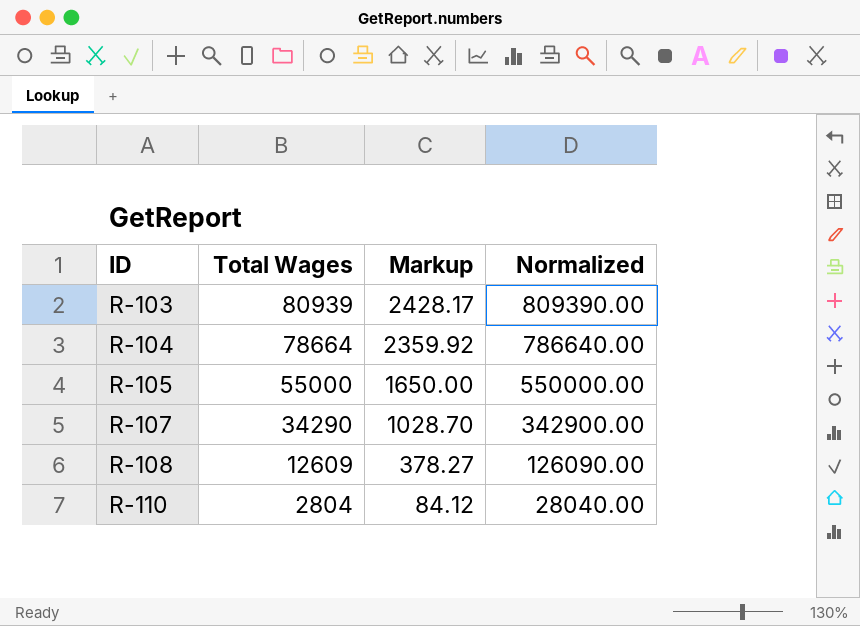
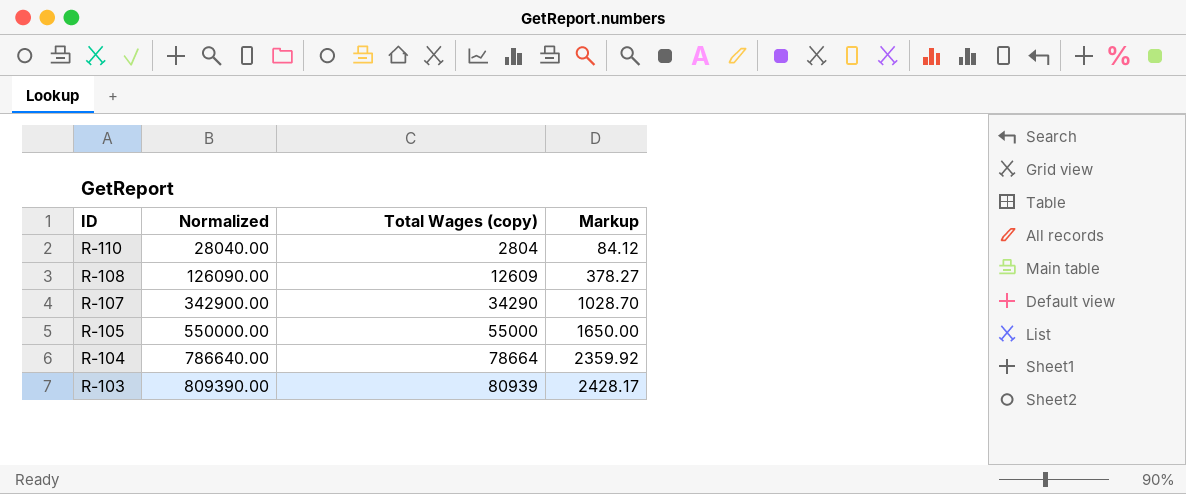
row order: ID ascending -> ID descending
column Normalized | position: 4 -> 2
column name: Total Wages -> Total Wages (copy)

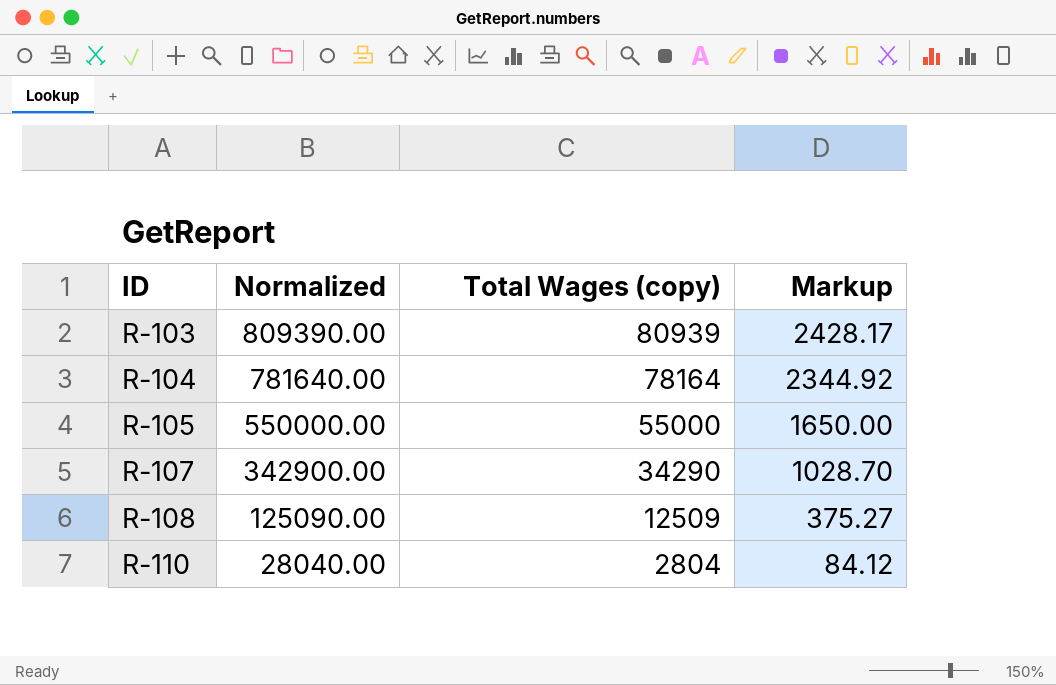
row order: ID descending -> ID ascending
R-104 | Normalized: 786640.00 -> 781640.00
R-104 | Total Wages (copy): 78664 -> 78164
R-104 | Markup: 2359.92 -> 2344.92
R-108 | Normalized: 126090.00 -> 125090.00
R-108 | Total Wages (copy): 12609 -> 12509
R-108 | Markup: 378.27 -> 375.27

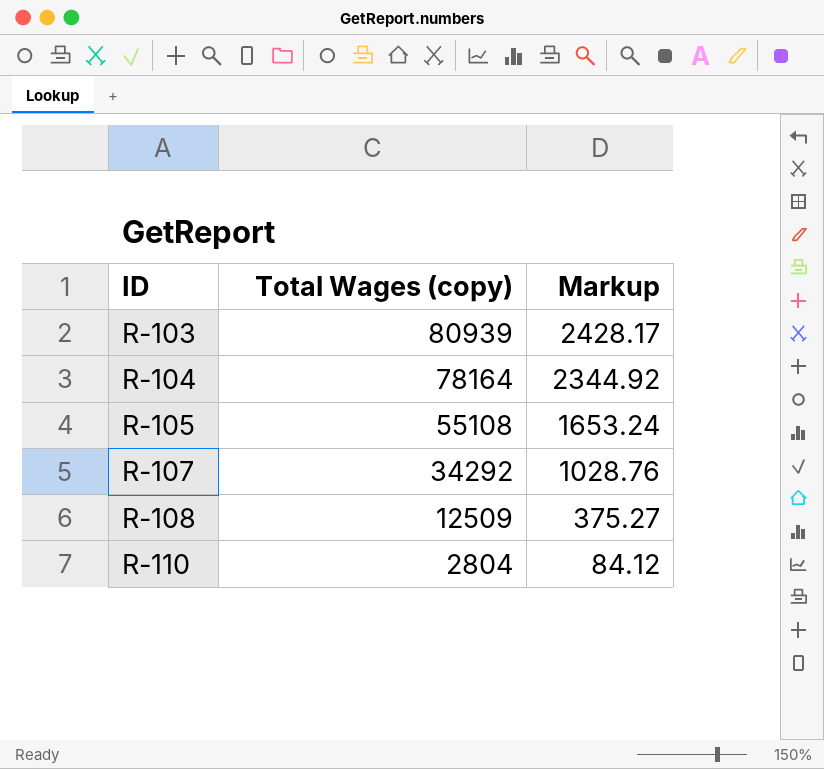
column Normalized | formula: [Total Wages (copy)] * 10 -> none
R-105 | Total Wages (copy): 55000 -> 55108
R-105 | Markup: 1650.00 -> 1653.24
R-107 | Total Wages (copy): 34290 -> 34292
R-107 | Markup: 1028.70 -> 1028.76

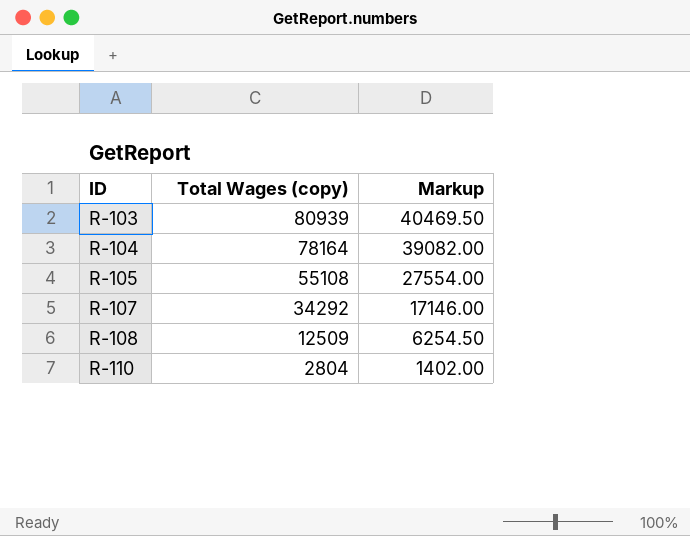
column Markup | formula: [Total Wages (copy)] * 0.03 -> [Total Wages (copy)] * 0.5

